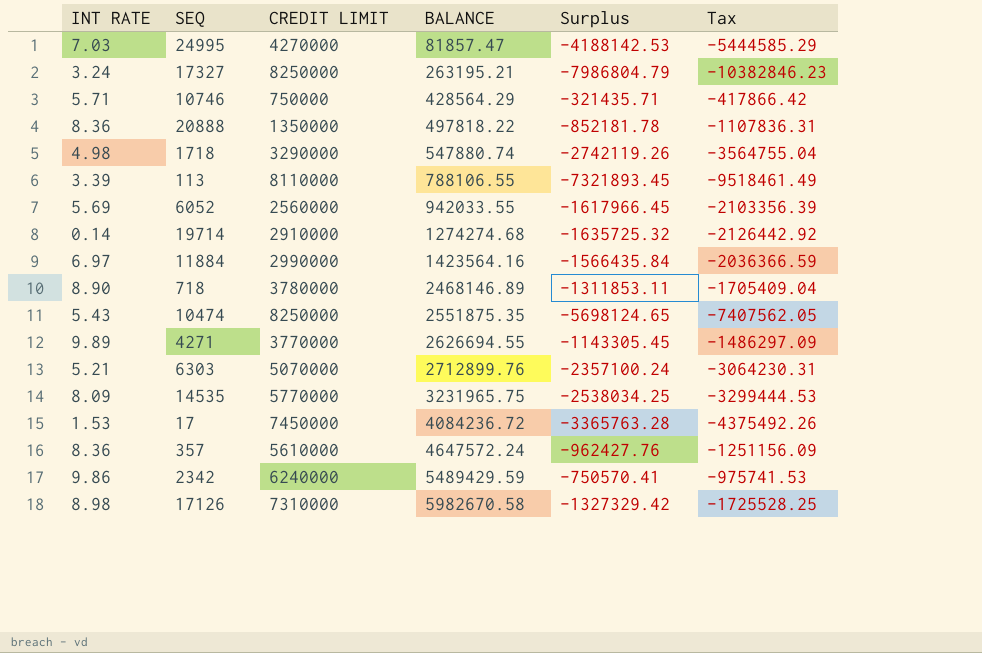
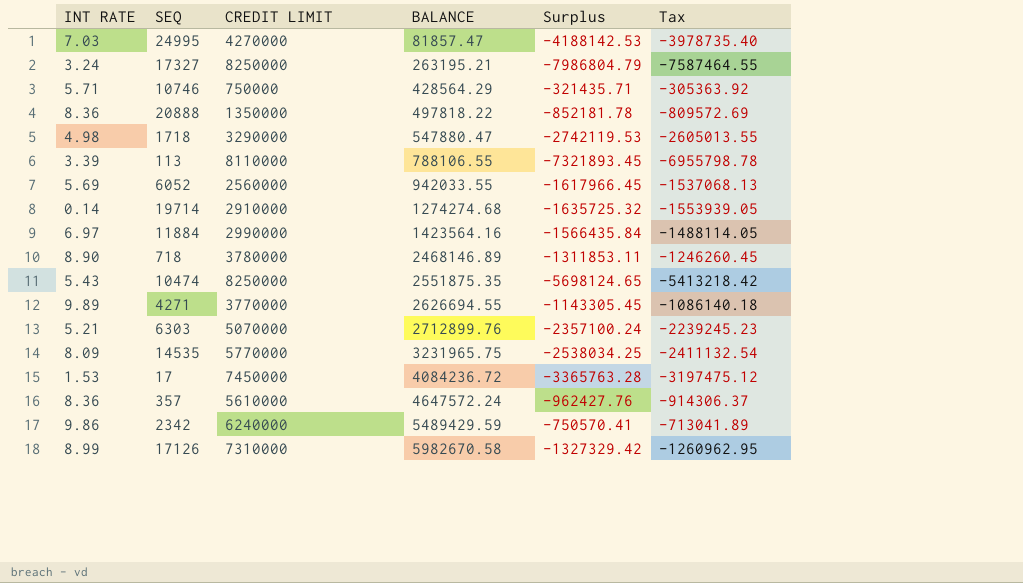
column Tax | formula: [Surplus] * 1.3 -> [Surplus] * 0.95
1718 | BALANCE: 547880.74 -> 547880.47
1718 | Surplus: -2742119.26 -> -2742119.53
17126 | INT RATE: 8.98 -> 8.99

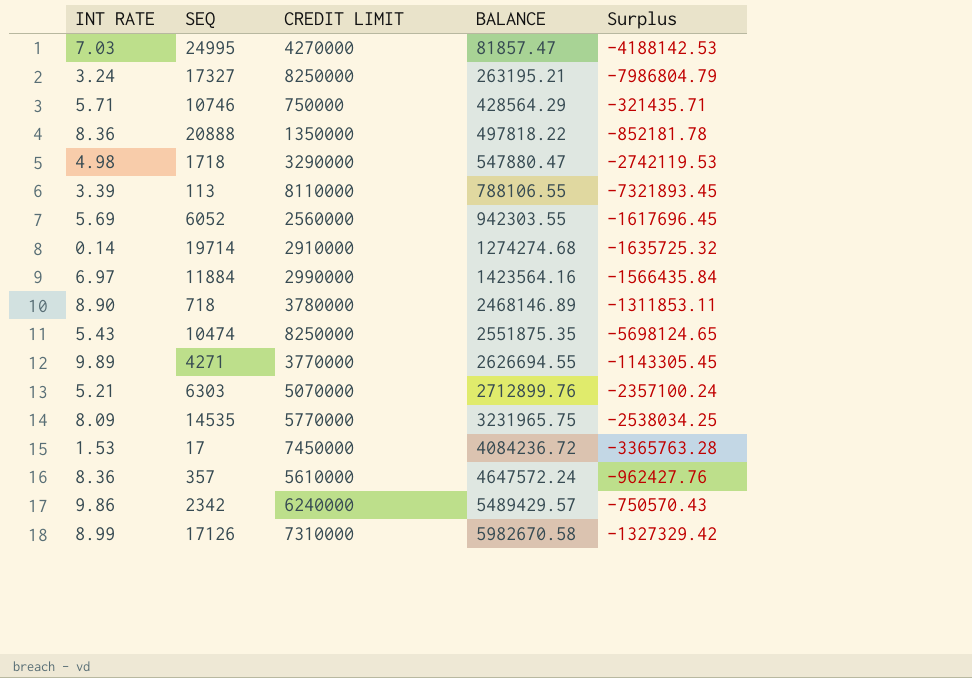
column Tax | formula: [Surplus] * 0.95 -> none
6052 | BALANCE: 942033.55 -> 942303.55
6052 | Surplus: -1617966.45 -> -1617696.45
2342 | BALANCE: 5489429.59 -> 5489429.57
2342 | Surplus: -750570.41 -> -750570.43

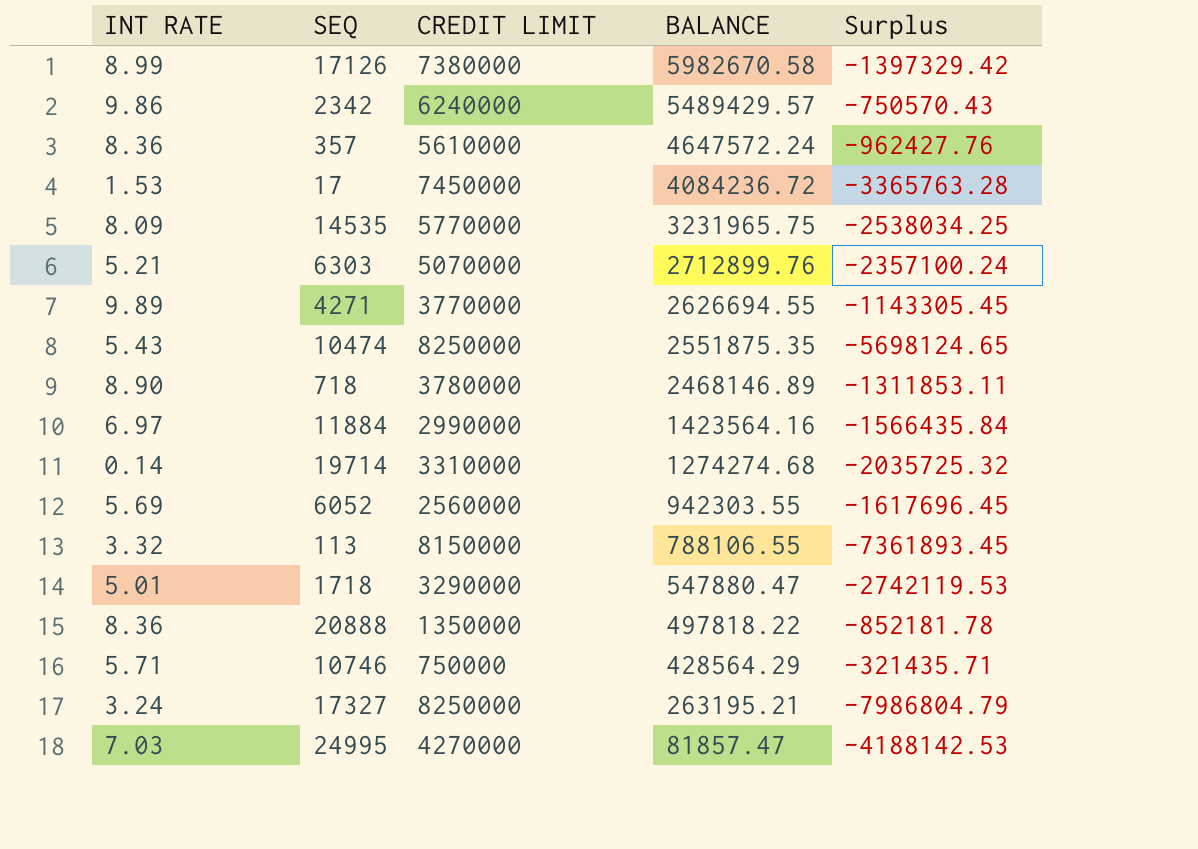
row order: BALANCE ascending -> BALANCE descending
17126 | CREDIT LIMIT: 7310000 -> 7380000
17126 | Surplus: -1327329.42 -> -1397329.42
19714 | CREDIT LIMIT: 2910000 -> 3310000
19714 | Surplus: -1635725.32 -> -2035725.32
113 | INT RATE: 3.39 -> 3.32
113 | CREDIT LIMIT: 8110000 -> 8150000
113 | Surplus: -7321893.45 -> -7361893.45
1718 | INT RATE: 4.98 -> 5.01

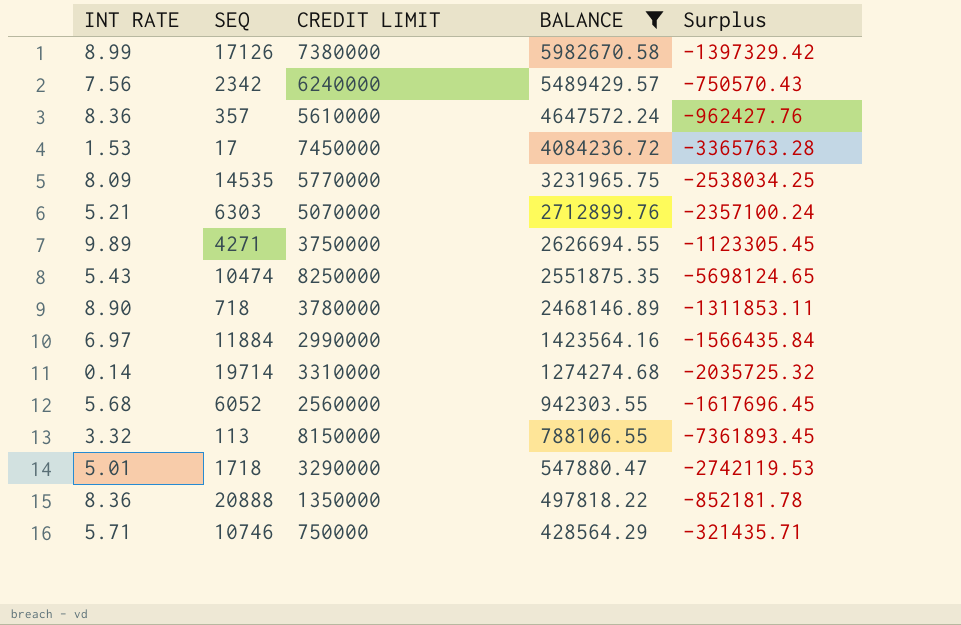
filter: none -> BALANCE >= 428564.29
2342 | INT RATE: 9.86 -> 7.56
4271 | CREDIT LIMIT: 3770000 -> 3750000
4271 | Surplus: -1143305.45 -> -1123305.45
6052 | INT RATE: 5.69 -> 5.68

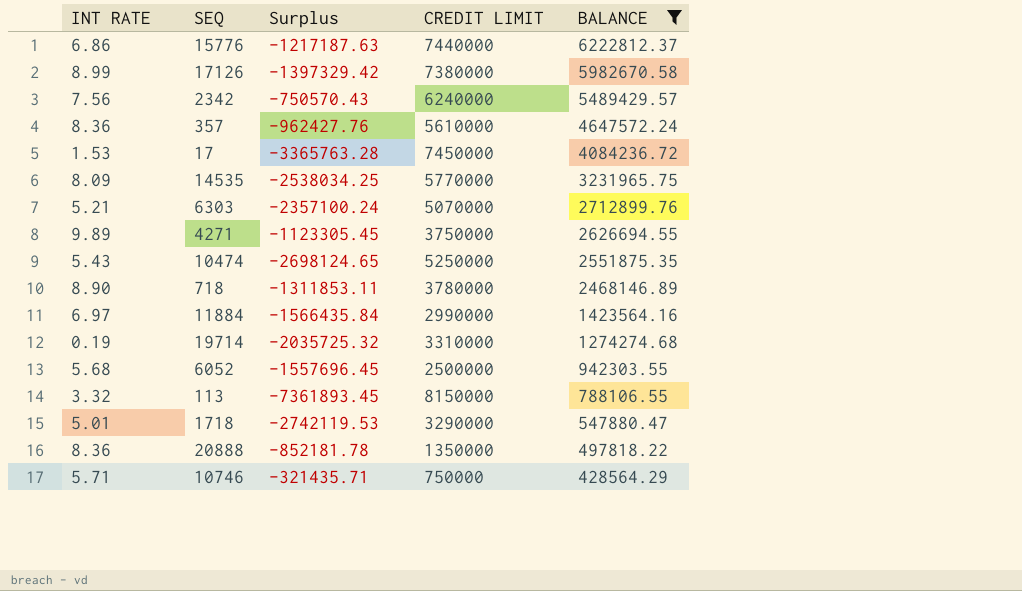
column Surplus | position: 5 -> 3
row 15776: none -> 6.86 | -1217187.63 | 7440000 | 6222812.37
10474 | Surplus: -5698124.65 -> -2698124.65
10474 | CREDIT LIMIT: 8250000 -> 5250000
19714 | INT RATE: 0.14 -> 0.19
6052 | Surplus: -1617696.45 -> -1557696.45
6052 | CREDIT LIMIT: 2560000 -> 2500000

